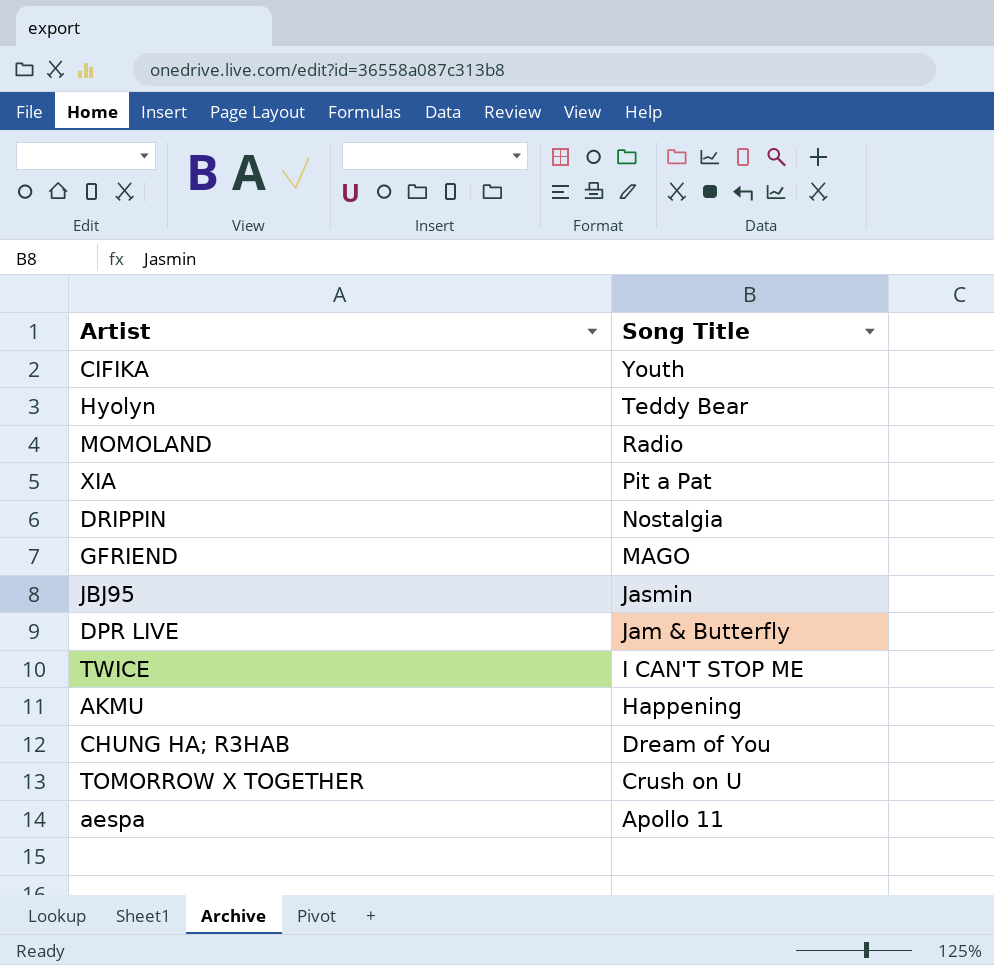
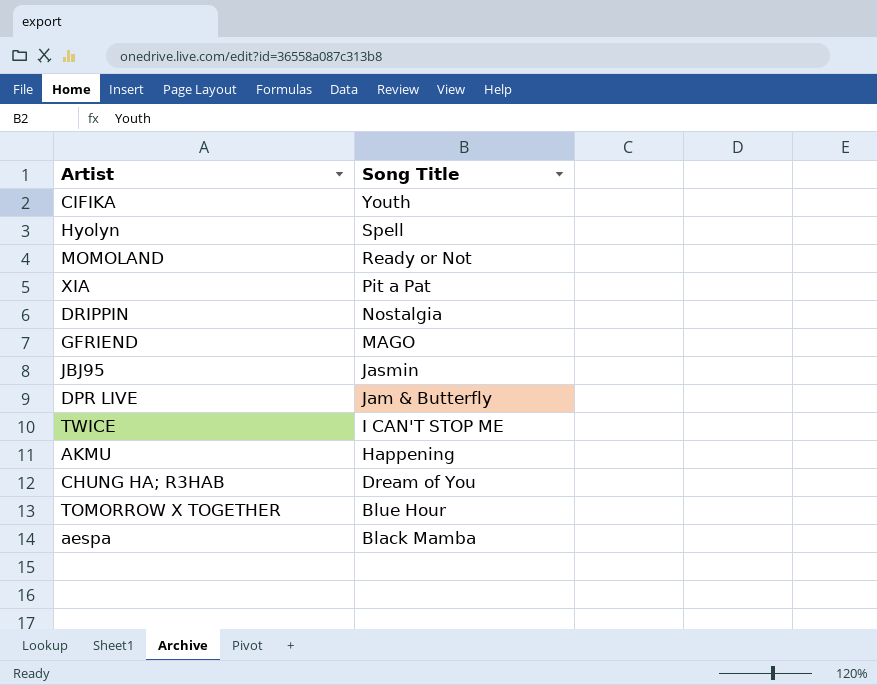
Hyolyn | Song Title: Teddy Bear -> Spell
MOMOLAND | Song Title: Radio -> Ready or Not
TOMORROW X TOGETHER | Song Title: Crush on U -> Blue Hour
aespa | Song Title: Apollo 11 -> Black Mamba

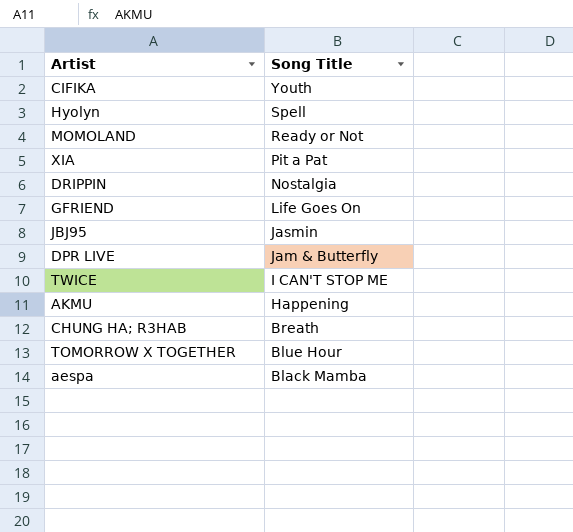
GFRIEND | Song Title: MAGO -> Life Goes On
CHUNG HA; R3HAB | Song Title: Dream of You -> Breath

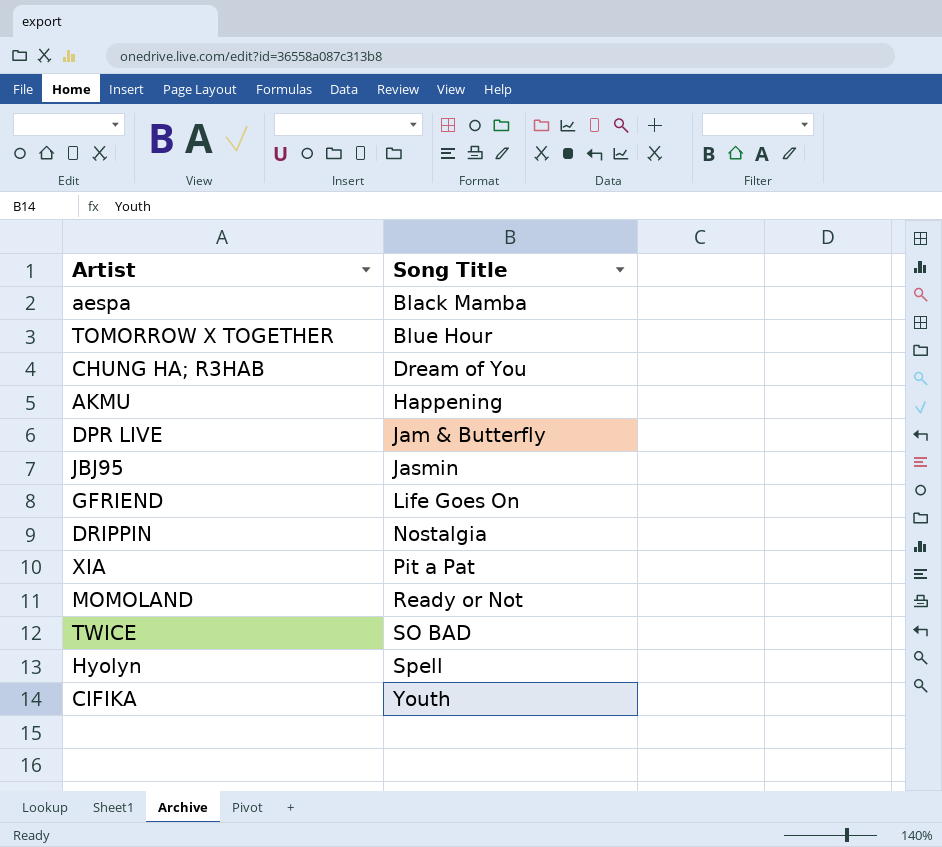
row order: Song Title descending -> Song Title ascending
CHUNG HA; R3HAB | Song Title: Breath -> Dream of You
TWICE | Song Title: I CAN'T STOP ME -> SO BAD

